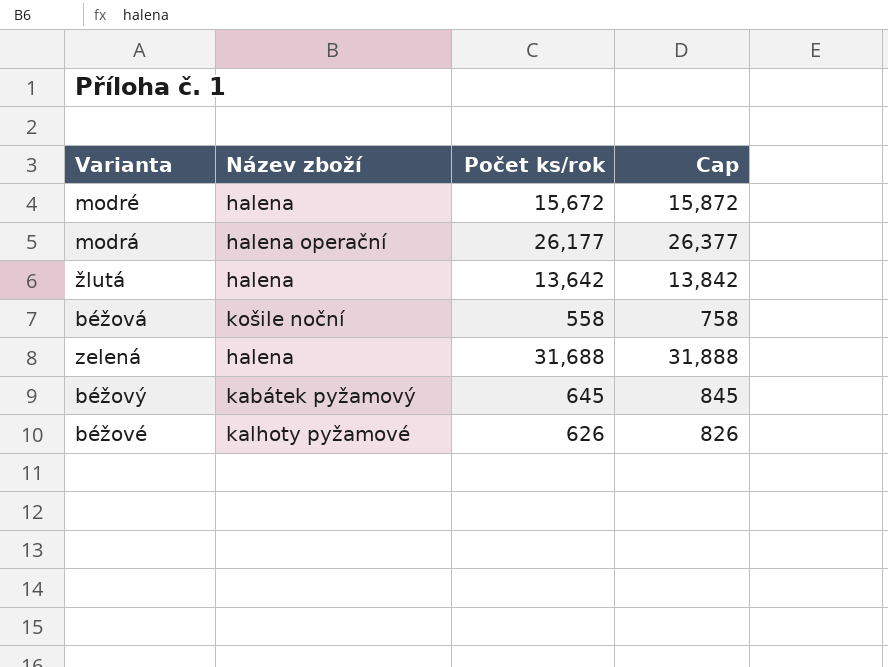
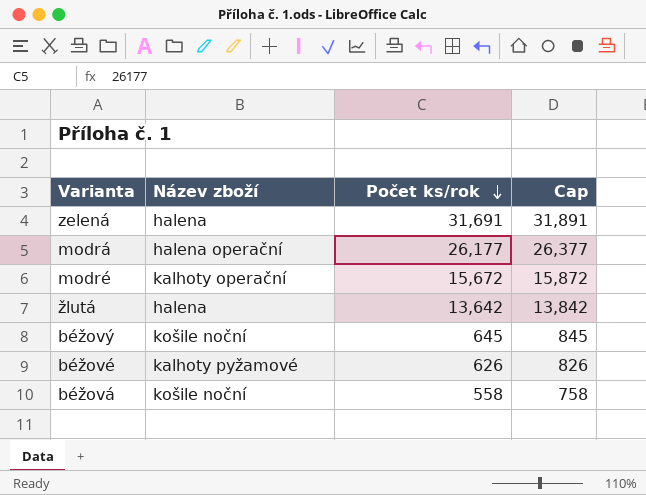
row order: none -> Počet ks/rok descending
zelená | Počet ks/rok: 31,688 -> 31,691
zelená | Cap: 31,888 -> 31,891
modré | Název zboží: halena -> kalhoty operační
béžový | Název zboží: kabátek pyžamový -> košile noční

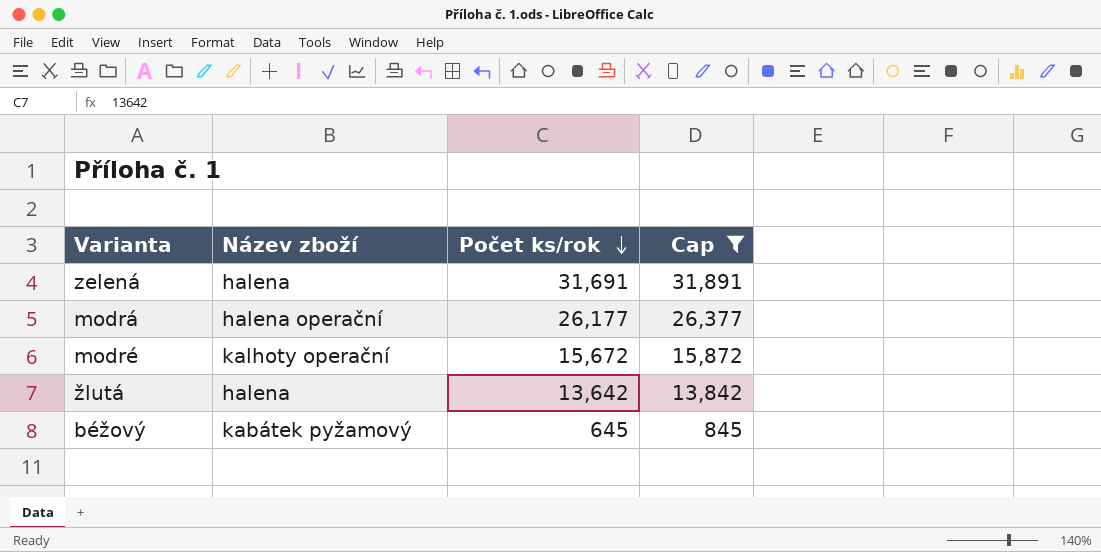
filter: none -> Cap >= 845
béžový | Název zboží: košile noční -> kabátek pyžamový

